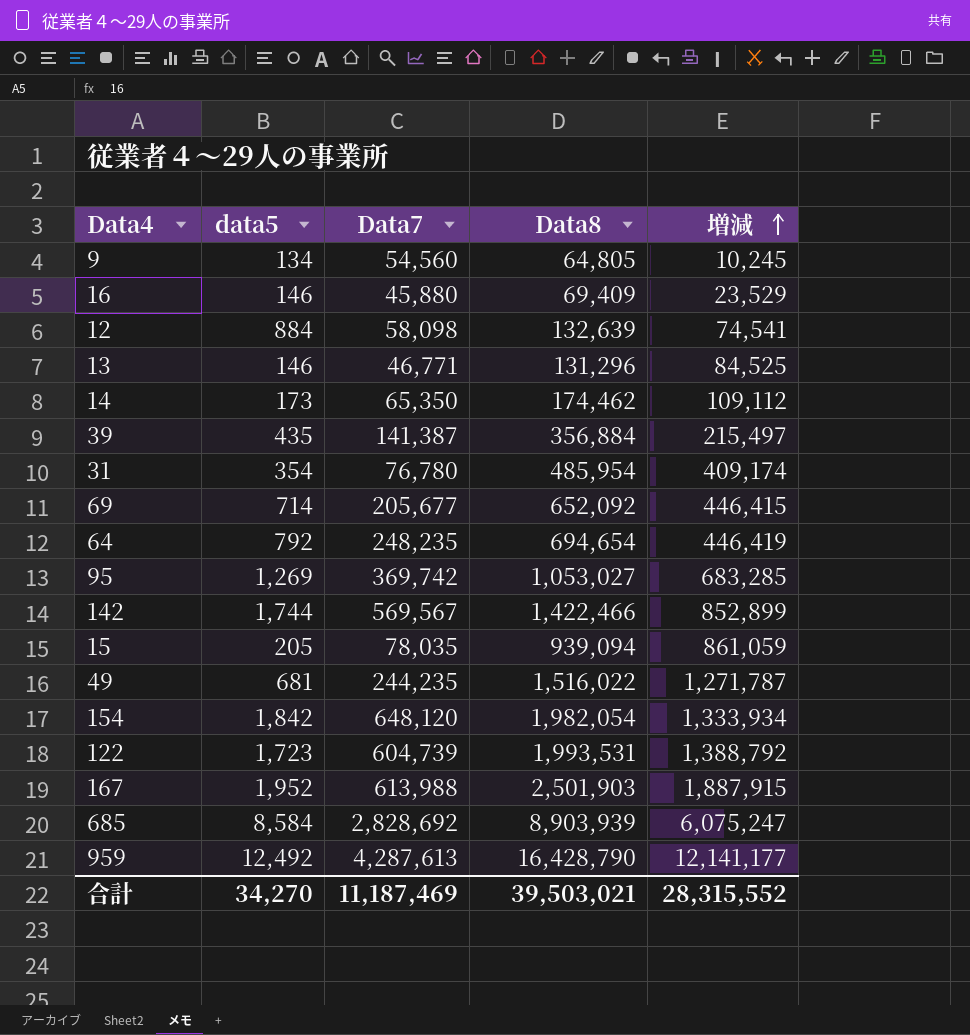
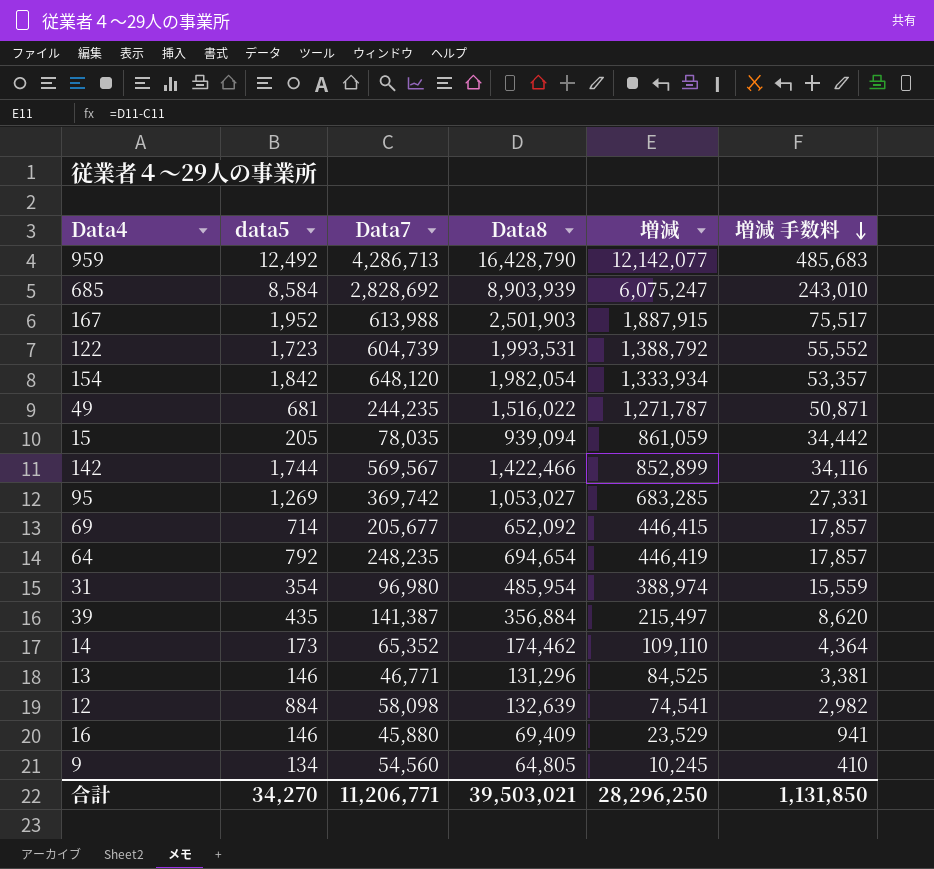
row order: 増減 ascending -> 増減 手数料 descending
column 増減 手数料 | formula: none -> [増減] * 0.04
959 | Data7: 4,287,613 -> 4,286,713
959 | 増減: 12,141,177 -> 12,142,077
31 | Data7: 76,780 -> 96,980
31 | 増減: 409,174 -> 388,974
14 | Data7: 65,350 -> 65,352
14 | 増減: 109,112 -> 109,110
合計 | Data7: 11,187,469 -> 11,206,771
合計 | 増減: 28,315,552 -> 28,296,250

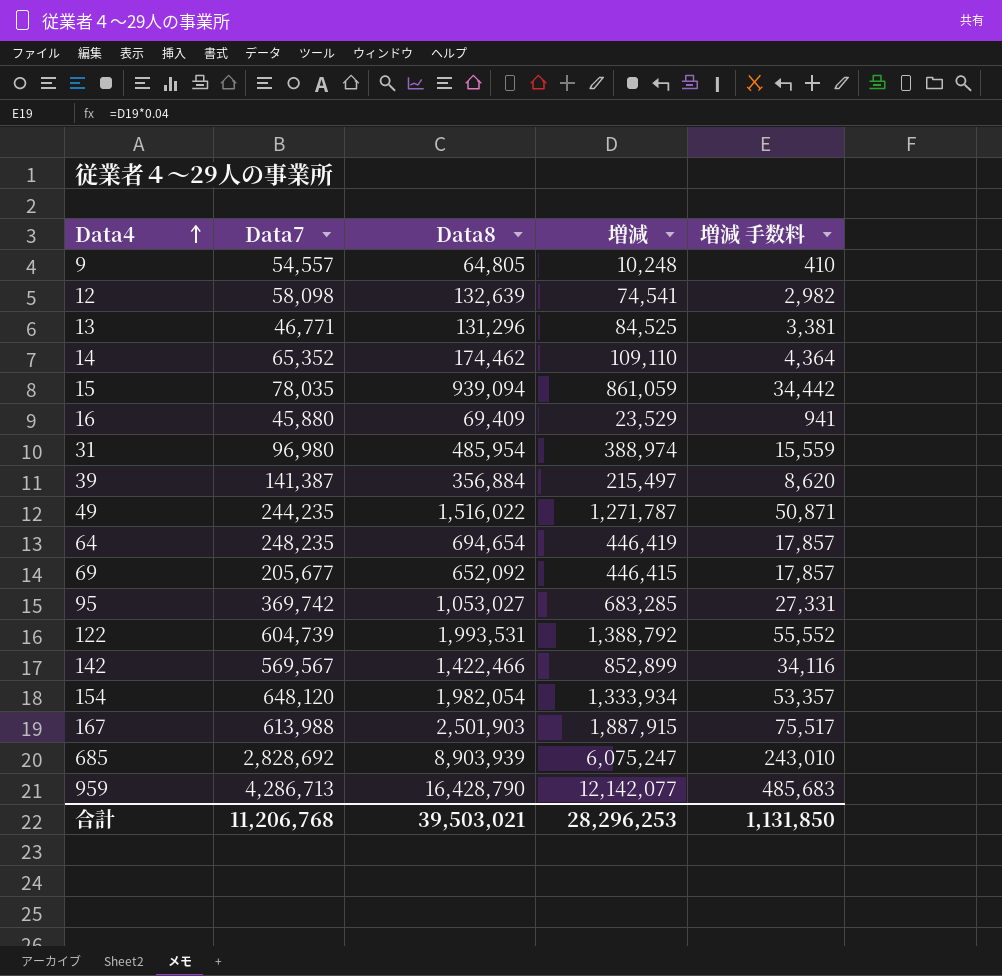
row order: 増減 手数料 descending -> Data4 ascending
column data5 | position: 2 -> none
9 | Data7: 54,560 -> 54,557
9 | 増減: 10,245 -> 10,248
合計 | Data7: 11,206,771 -> 11,206,768
合計 | 増減: 28,296,250 -> 28,296,253

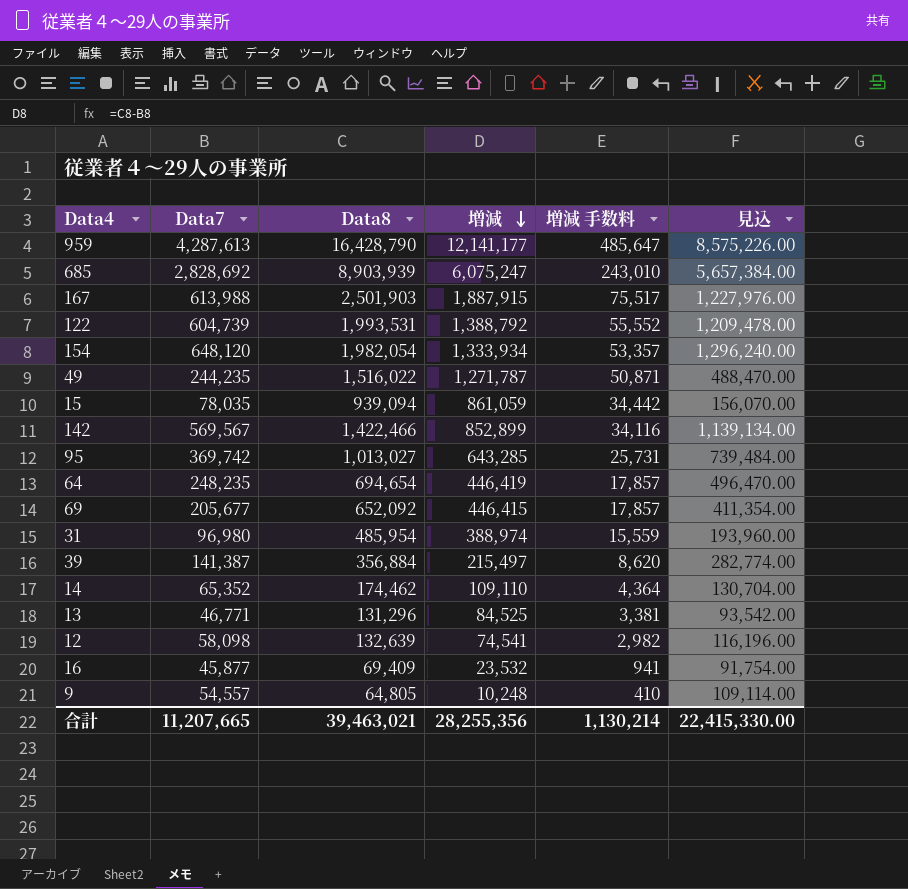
row order: Data4 ascending -> 増減 descending
column 見込 | formula: none -> [Data7] * 2
959 | Data7: 4,286,713 -> 4,287,613
959 | 増減: 12,142,077 -> 12,141,177
959 | 増減 手数料: 485,683 -> 485,647
95 | Data8: 1,053,027 -> 1,013,027
95 | 増減: 683,285 -> 643,285
95 | 増減 手数料: 27,331 -> 25,731
16 | Data7: 45,880 -> 45,877
16 | 増減: 23,529 -> 23,532
合計 | Data7: 11,206,768 -> 11,207,665
合計 | Data8: 39,503,021 -> 39,463,021
合計 | 増減: 28,296,253 -> 28,255,356
合計 | 増減 手数料: 1,131,850 -> 1,130,214

